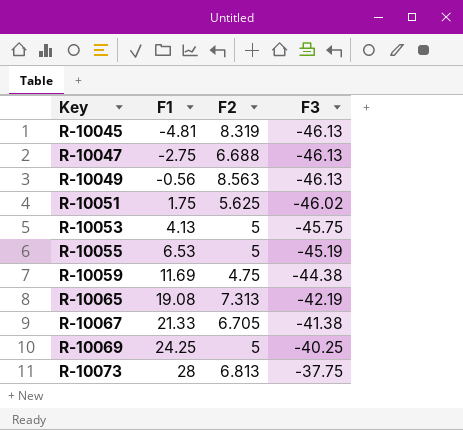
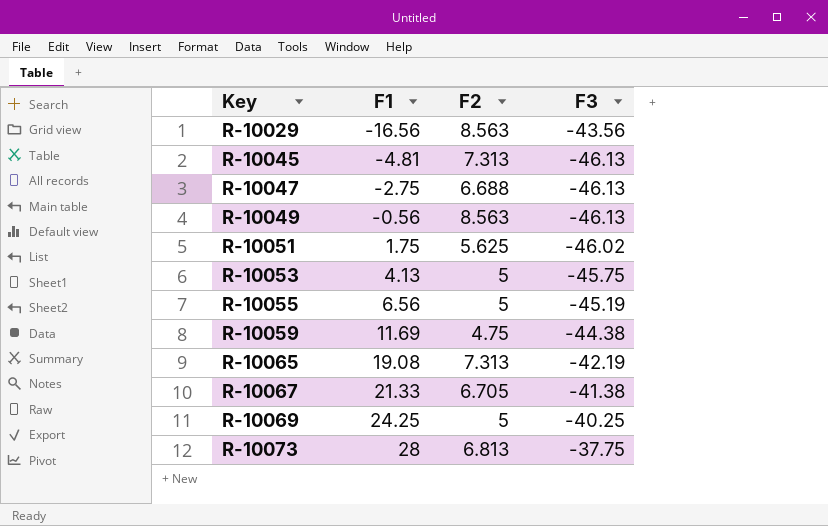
row R-10029: none -> -16.56 | 8.563 | -43.56
R-10045 | F2: 8.319 -> 7.313
R-10055 | F1: 6.53 -> 6.56

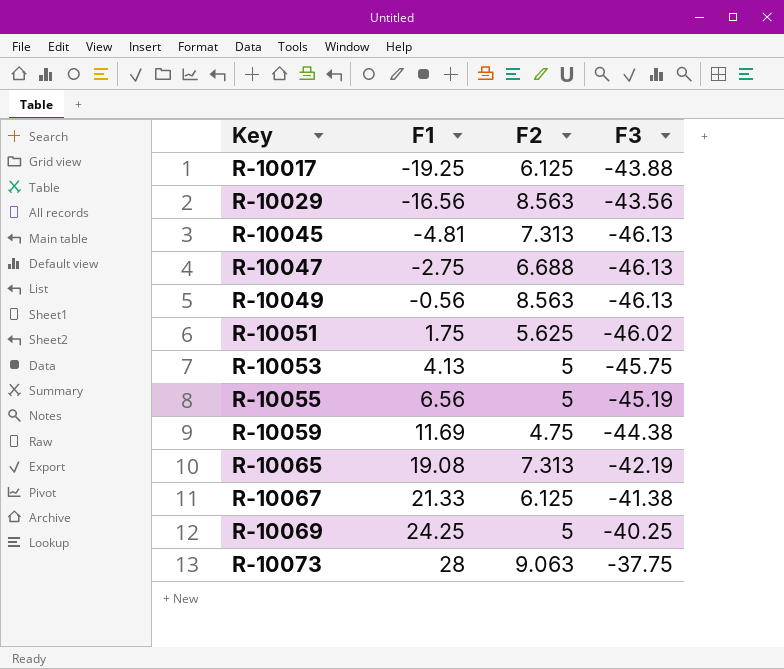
row R-10017: none -> -19.25 | 6.125 | -43.88
R-10067 | F2: 6.705 -> 6.125
R-10073 | F2: 6.813 -> 9.063

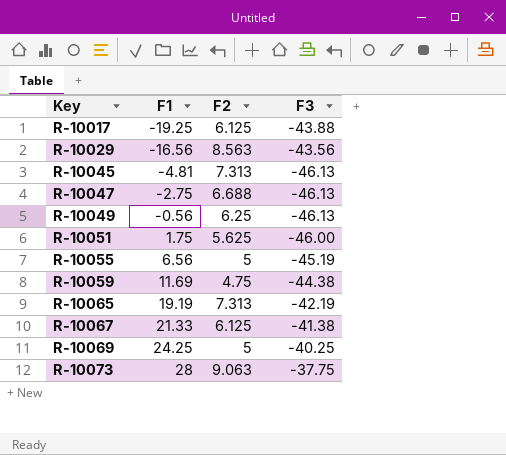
row R-10053: 4.13 | 5 | -45.75 -> none
R-10049 | F2: 8.563 -> 6.25
R-10051 | F3: -46.02 -> -46.00
R-10065 | F1: 19.08 -> 19.19

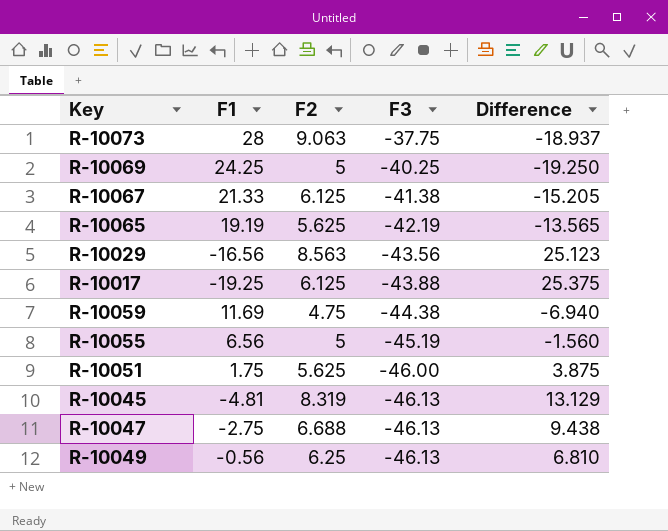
row order: Key ascending -> F3 descending
column Difference | formula: none -> [F2] - [F1]
R-10065 | F2: 7.313 -> 5.625
R-10045 | F2: 7.313 -> 8.319

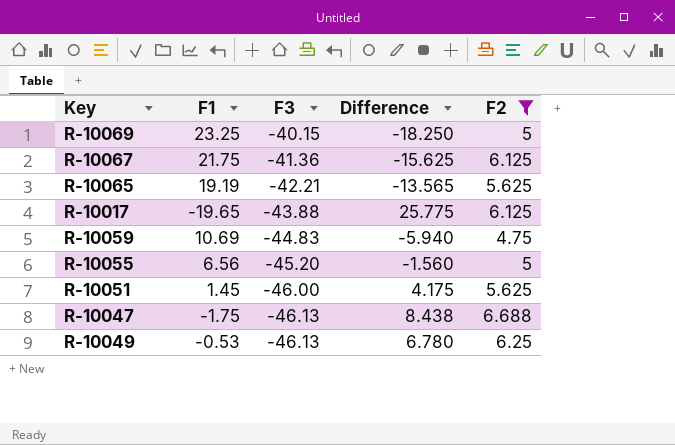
filter: none -> F2 <= 6.688
column F2 | position: 3 -> 5
R-10069 | F1: 24.25 -> 23.25
R-10069 | F3: -40.25 -> -40.15
R-10069 | Difference: -19.250 -> -18.250
R-10067 | F1: 21.33 -> 21.75
R-10067 | F3: -41.38 -> -41.36
R-10067 | Difference: -15.205 -> -15.625
R-10065 | F3: -42.19 -> -42.21
R-10017 | F1: -19.25 -> -19.65
R-10017 | Difference: 25.375 -> 25.775
R-10059 | F1: 11.69 -> 10.69
R-10059 | F3: -44.38 -> -44.83
R-10059 | Difference: -6.940 -> -5.940
R-10055 | F3: -45.19 -> -45.20
R-10051 | F1: 1.75 -> 1.45
R-10051 | Difference: 3.875 -> 4.175
R-10047 | F1: -2.75 -> -1.75
R-10047 | Difference: 9.438 -> 8.438
R-10049 | F1: -0.56 -> -0.53
R-10049 | Difference: 6.810 -> 6.780

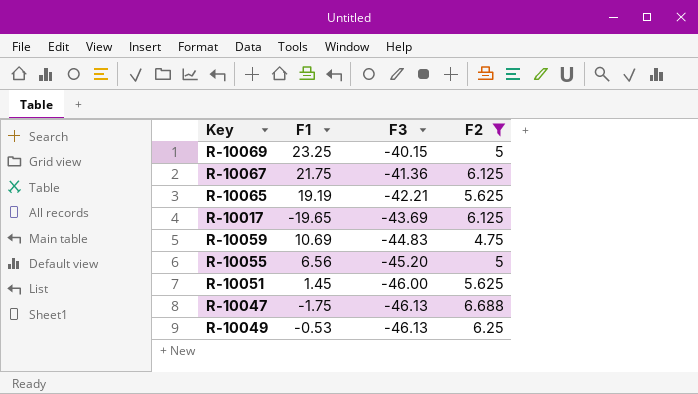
column Difference | formula: [F2] - [F1] -> none
R-10017 | F3: -43.88 -> -43.69

